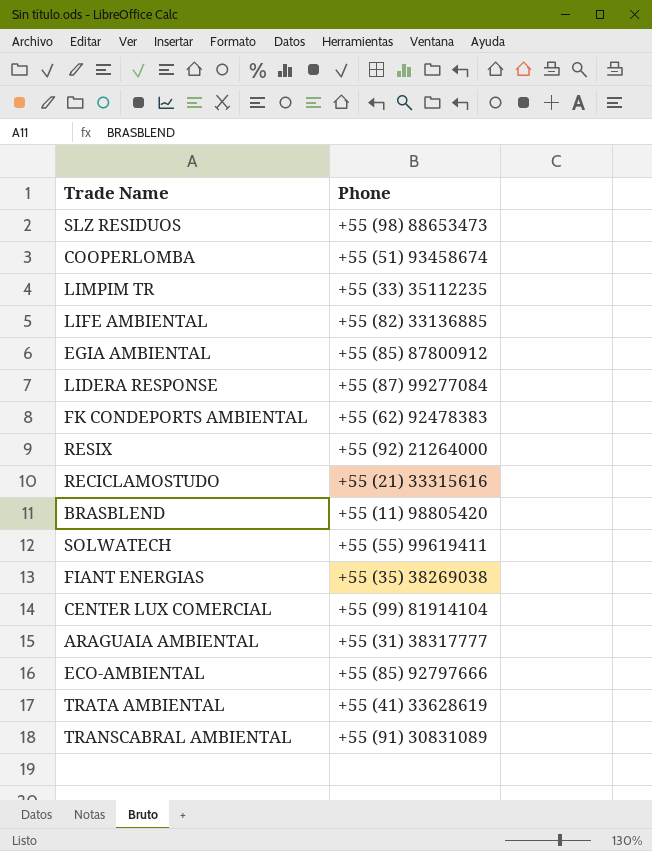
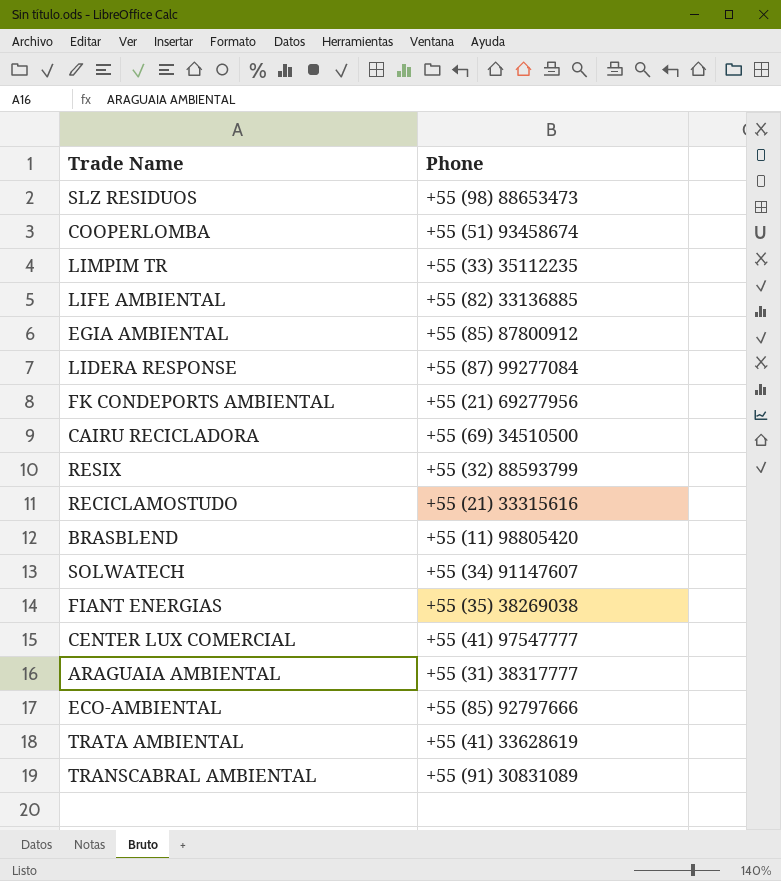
FK CONDEPORTS AMBIENTAL | Phone: +55 (62) 92478383 -> +55 (21) 69277956
row CAIRU RECICLADORA: none -> +55 (69) 34510500
RESIX | Phone: +55 (92) 21264000 -> +55 (32) 88593799
SOLWATECH | Phone: +55 (55) 99619411 -> +55 (34) 91147607
CENTER LUX COMERCIAL | Phone: +55 (99) 81914104 -> +55 (41) 97547777

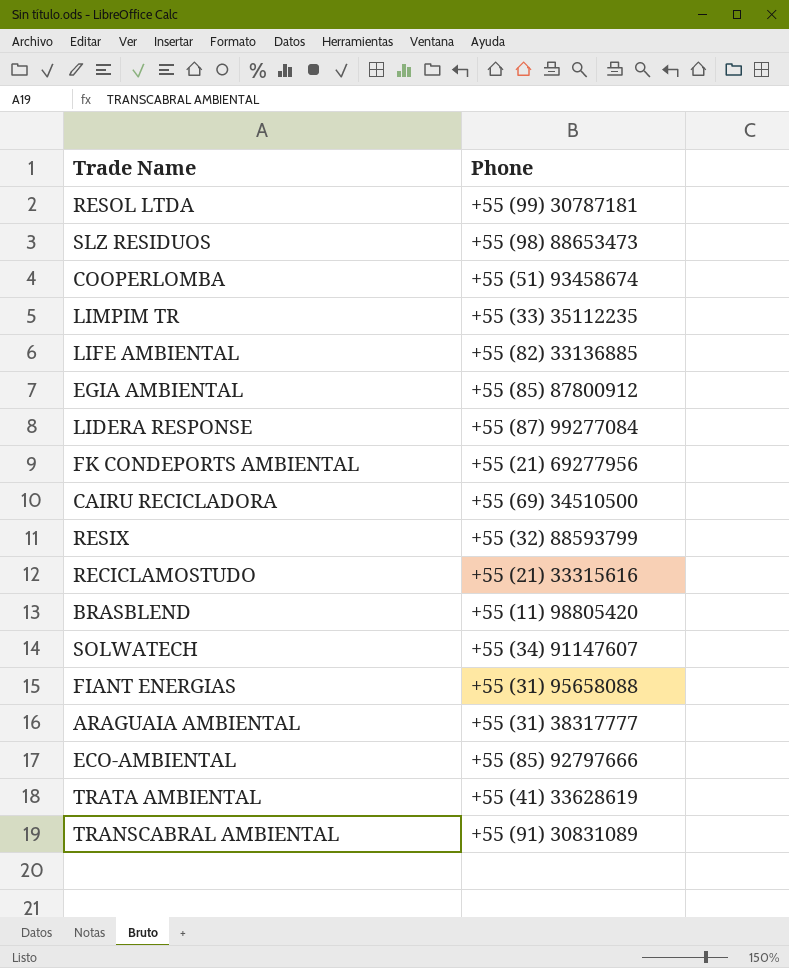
row CENTER LUX COMERCIAL: +55 (41) 97547777 -> none
row RESOL LTDA: none -> +55 (99) 30787181
FIANT ENERGIAS | Phone: +55 (35) 38269038 -> +55 (31) 95658088

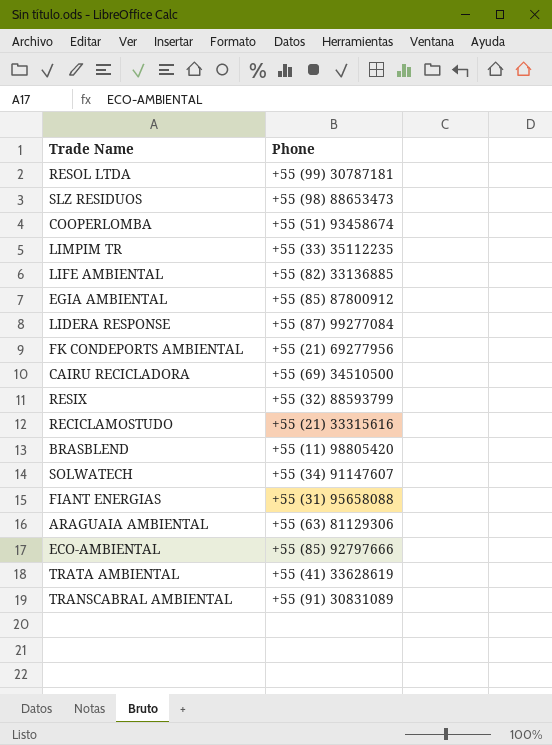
ARAGUAIA AMBIENTAL | Phone: +55 (31) 38317777 -> +55 (63) 81129306

